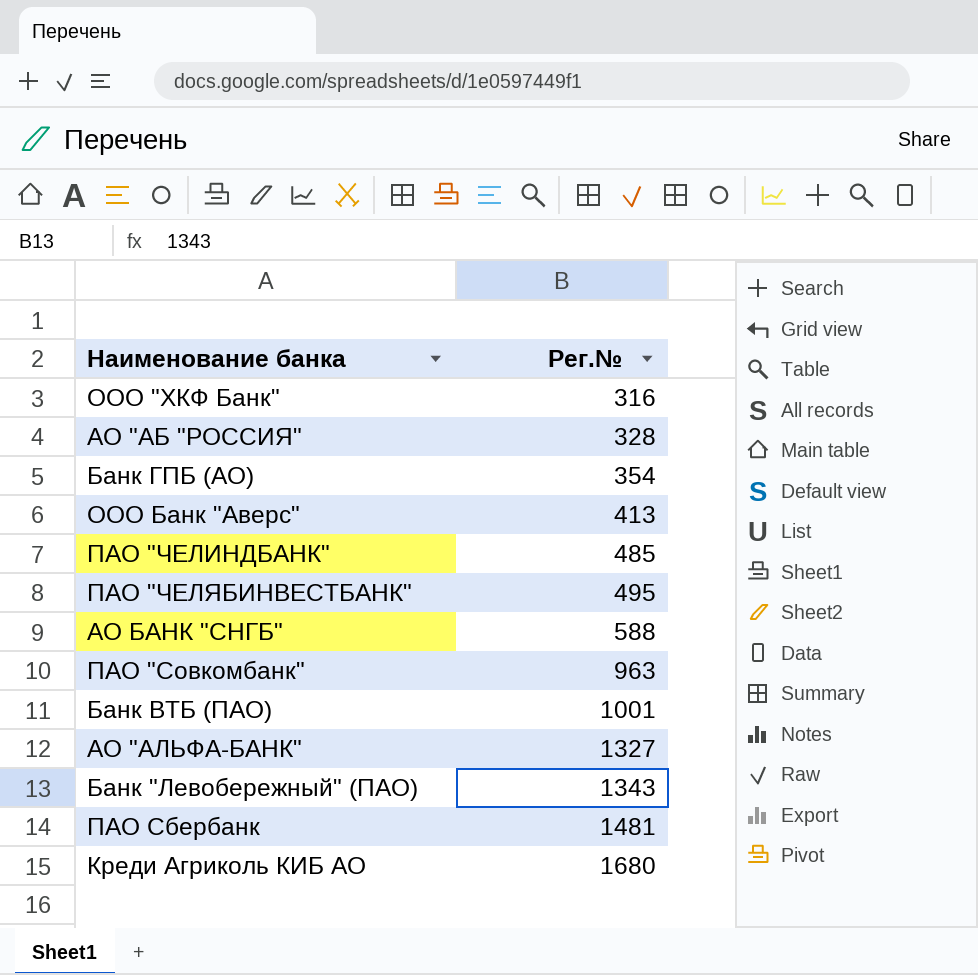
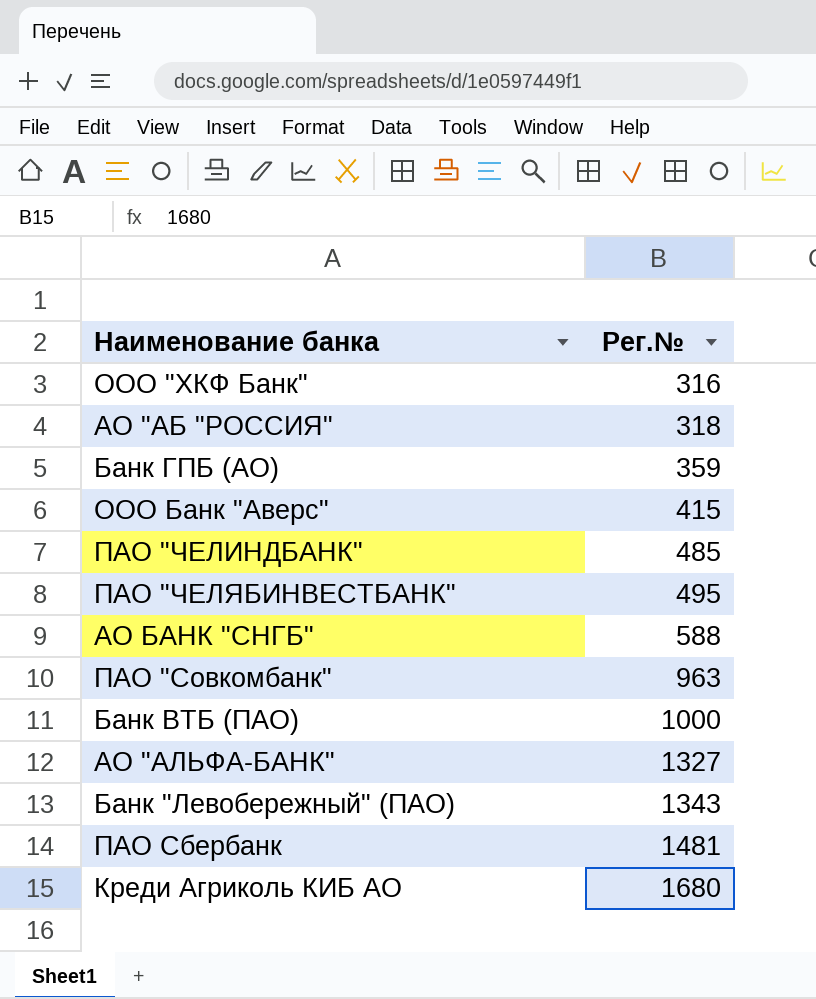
АО "АБ "РОССИЯ" | Рег.№: 328 -> 318
Банк ГПБ (АО) | Рег.№: 354 -> 359
ООО Банк "Аверс" | Рег.№: 413 -> 415
Банк ВТБ (ПАО) | Рег.№: 1001 -> 1000

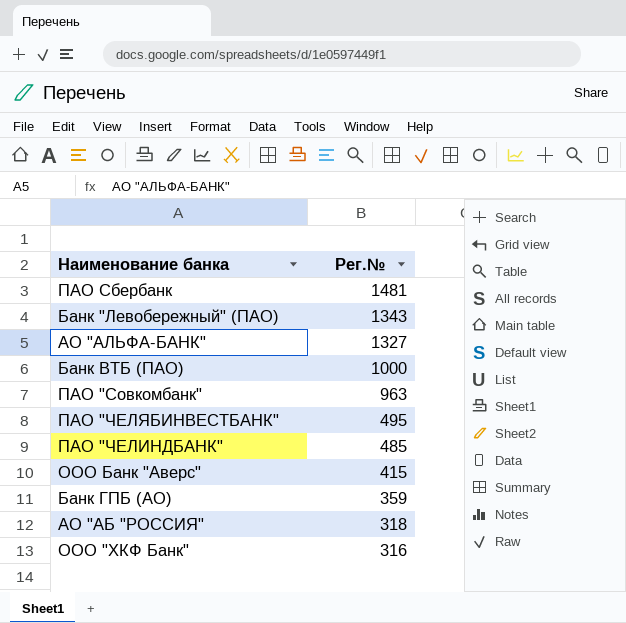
row order: Рег.№ ascending -> Рег.№ descending
row АО БАНК "СНГБ": 588 -> none
row Креди Агриколь КИБ АО: 1680 -> none

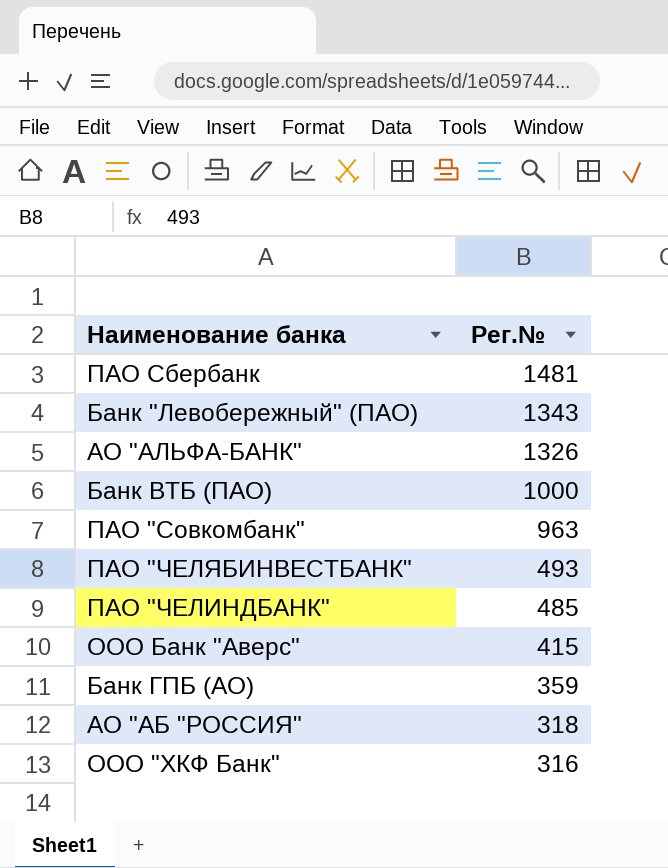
АО "АЛЬФА-БАНК" | Рег.№: 1327 -> 1326
ПАО "ЧЕЛЯБИНВЕСТБАНК" | Рег.№: 495 -> 493

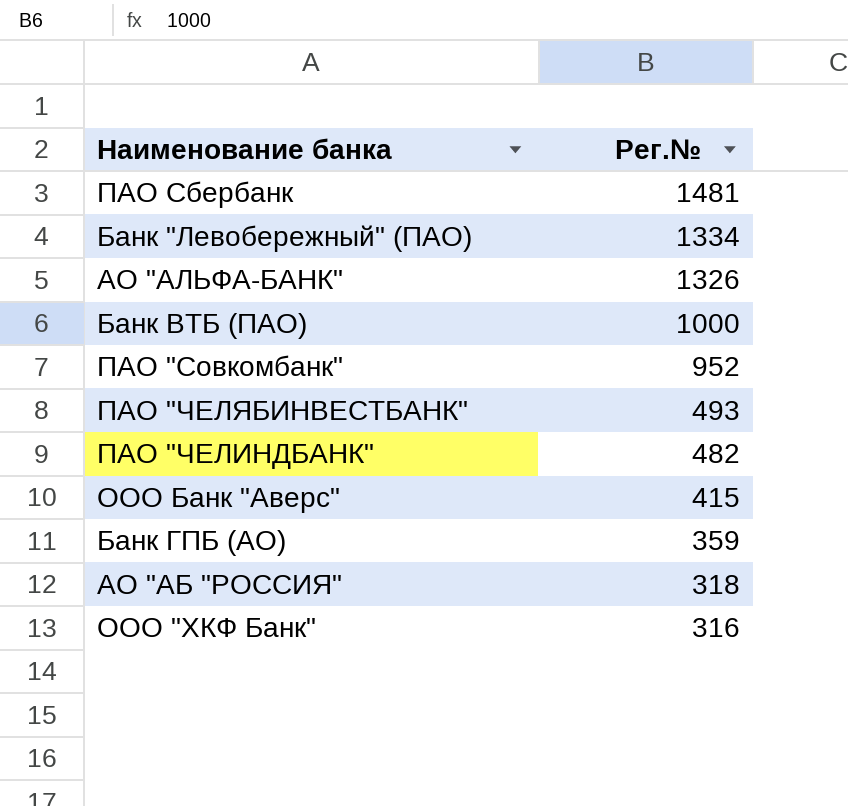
Банк "Левобережный" (ПАО) | Рег.№: 1343 -> 1334
ПАО "Совкомбанк" | Рег.№: 963 -> 952
ПАО "ЧЕЛИНДБАНК" | Рег.№: 485 -> 482

